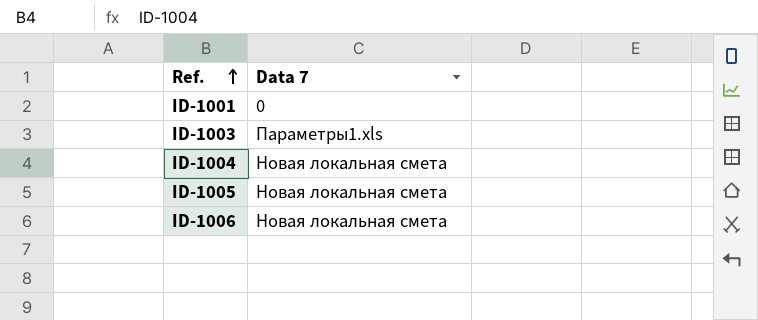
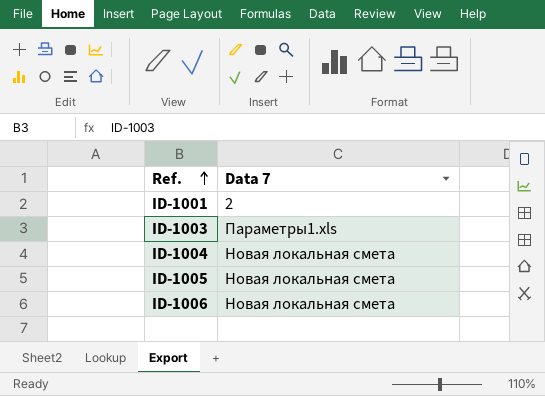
ID-1001 | Data 7: 0 -> 2

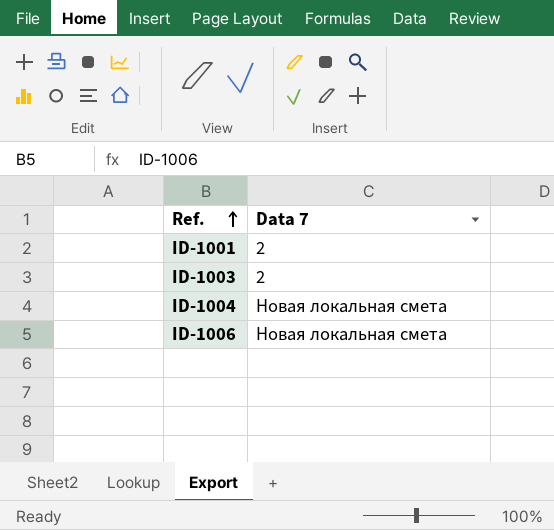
row ID-1005: Новая локальная смета -> none
ID-1003 | Data 7: Параметры1.xls -> 2

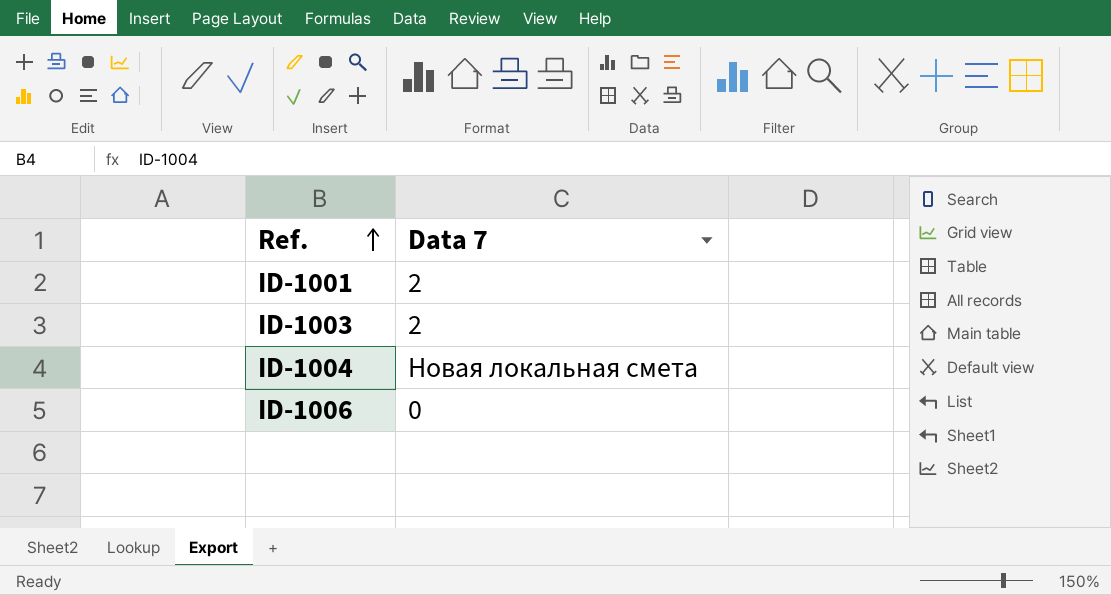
ID-1006 | Data 7: Новая локальная смета -> 0

